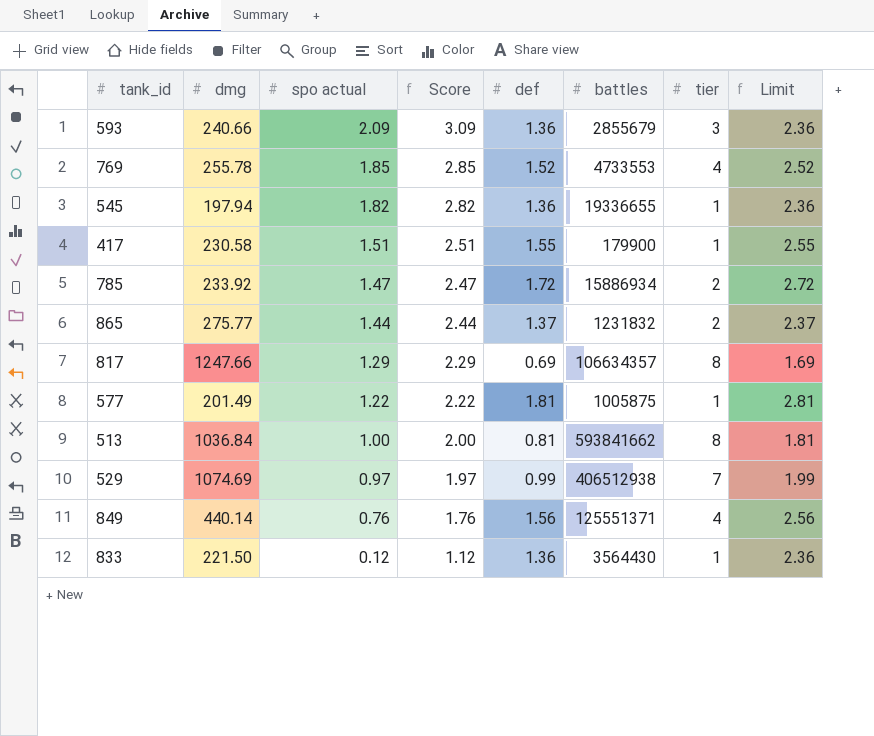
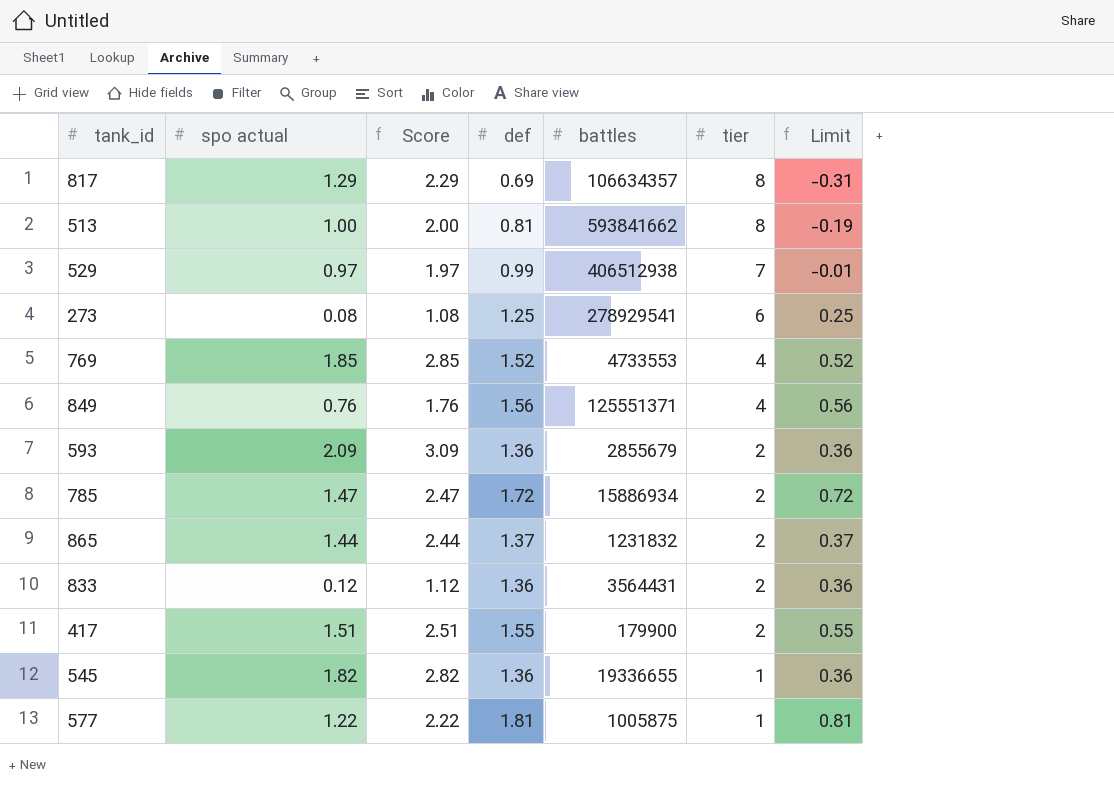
row order: spo actual descending -> tier descending
column dmg | position: 2 -> none
column Limit | formula: [def] + 1 -> [def] - 1
row 273: none -> 0.08 | 1.08 | 1.25 | 278929541 | 6 | 0.25
593 | tier: 3 -> 2
833 | battles: 3564430 -> 3564431
833 | tier: 1 -> 2
417 | tier: 1 -> 2

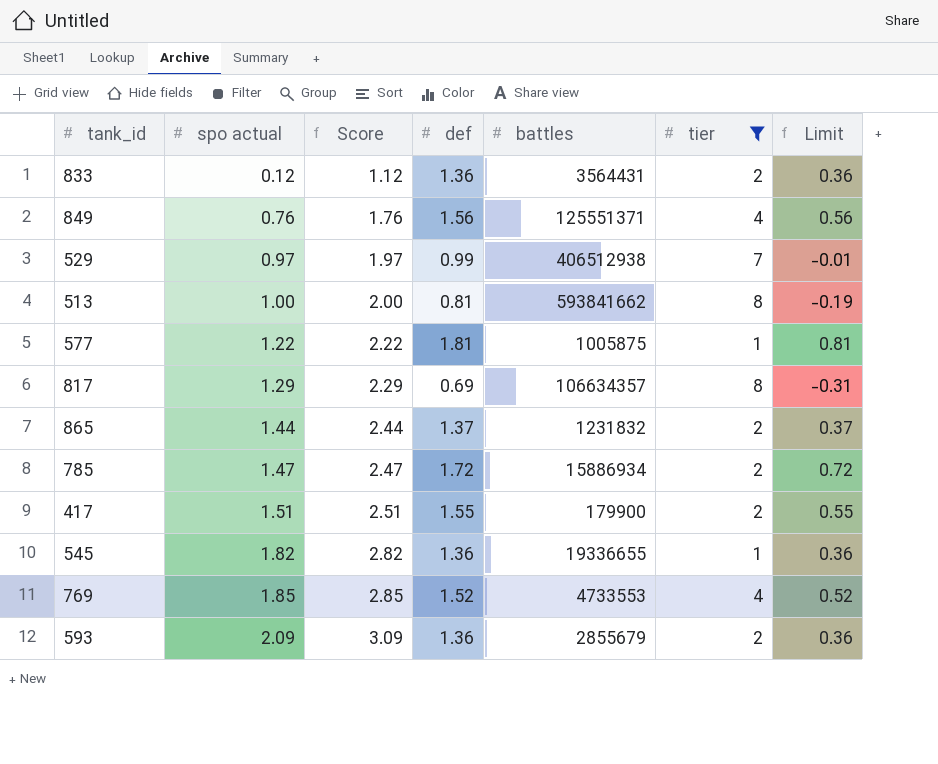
filter: none -> tier != 6
row order: tier descending -> spo actual ascending

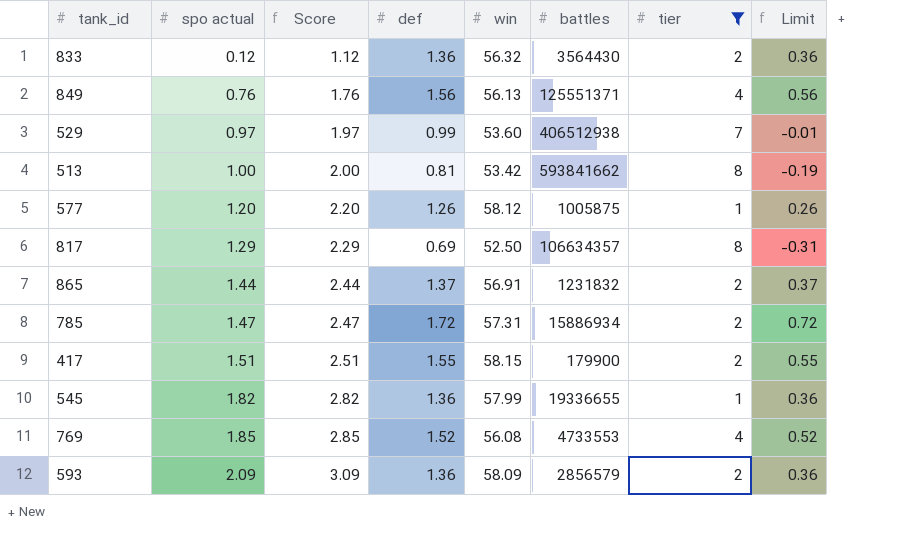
column win | position: none -> 5
833 | battles: 3564431 -> 3564430
577 | spo actual: 1.22 -> 1.20
577 | Score: 2.22 -> 2.20
577 | def: 1.81 -> 1.26
577 | Limit: 0.81 -> 0.26
593 | battles: 2855679 -> 2856579

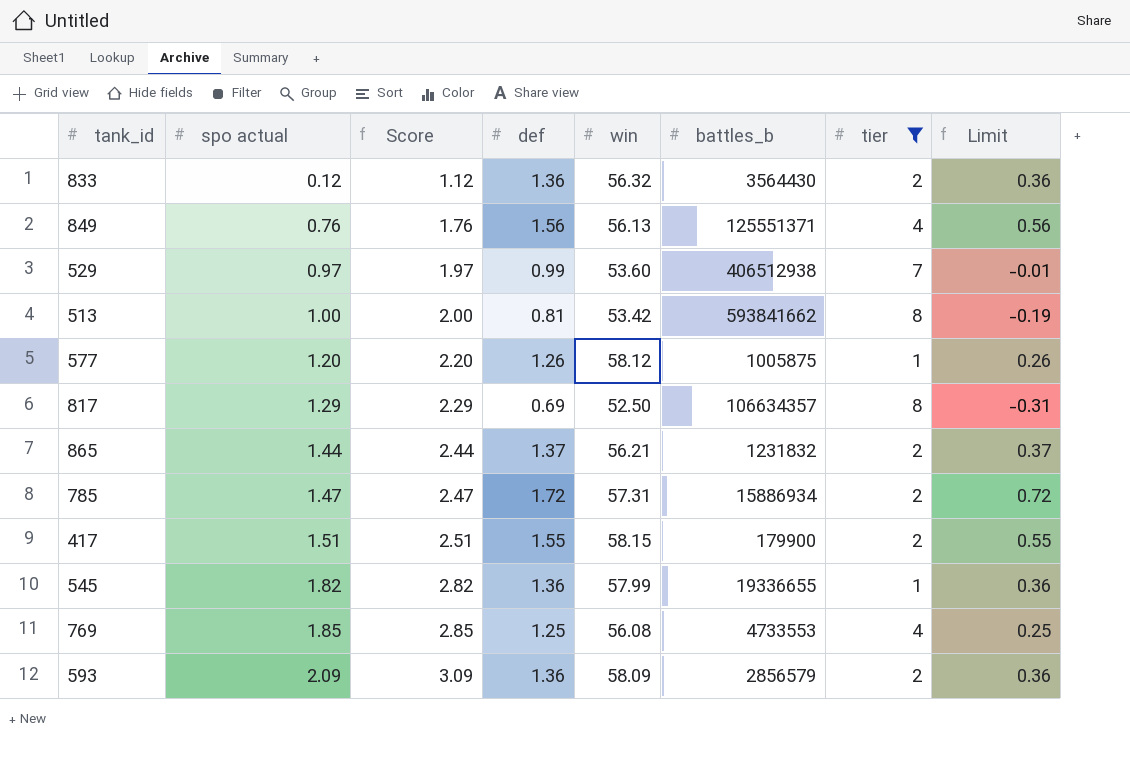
column name: battles -> battles_b
865 | win: 56.91 -> 56.21
769 | def: 1.52 -> 1.25
769 | Limit: 0.52 -> 0.25

